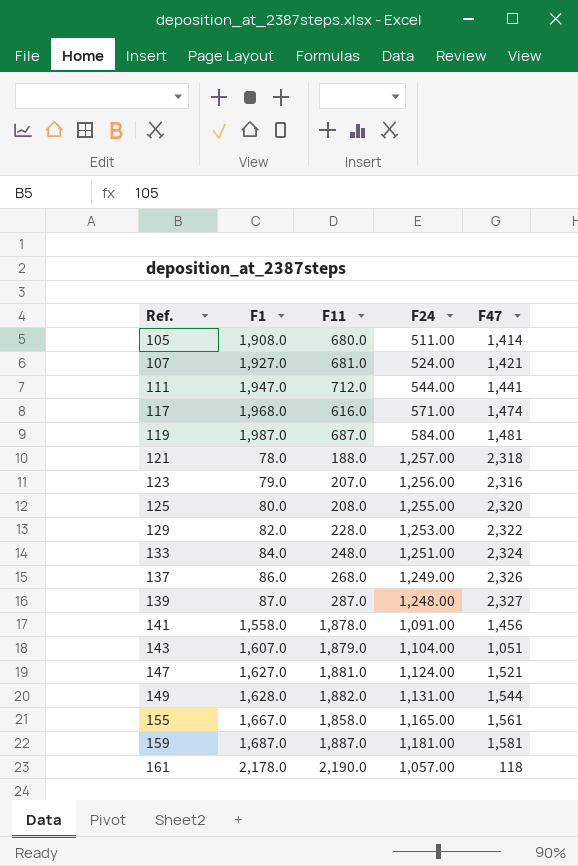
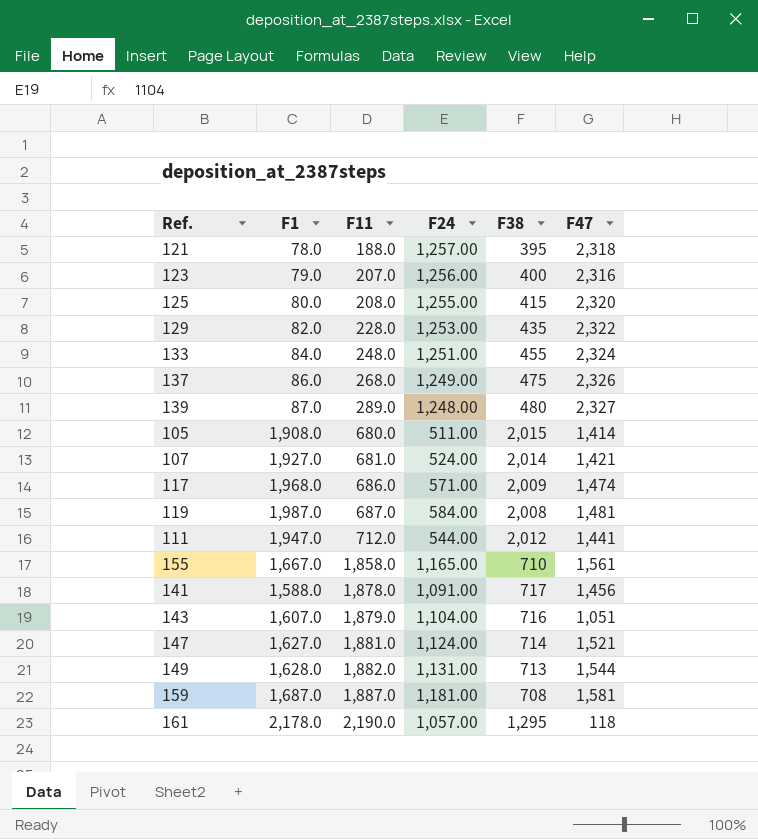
row order: Ref. ascending -> F11 ascending
column F38 | position: none -> 5
139 | F11: 287.0 -> 289.0
117 | F11: 616.0 -> 686.0
141 | F1: 1,558.0 -> 1,588.0

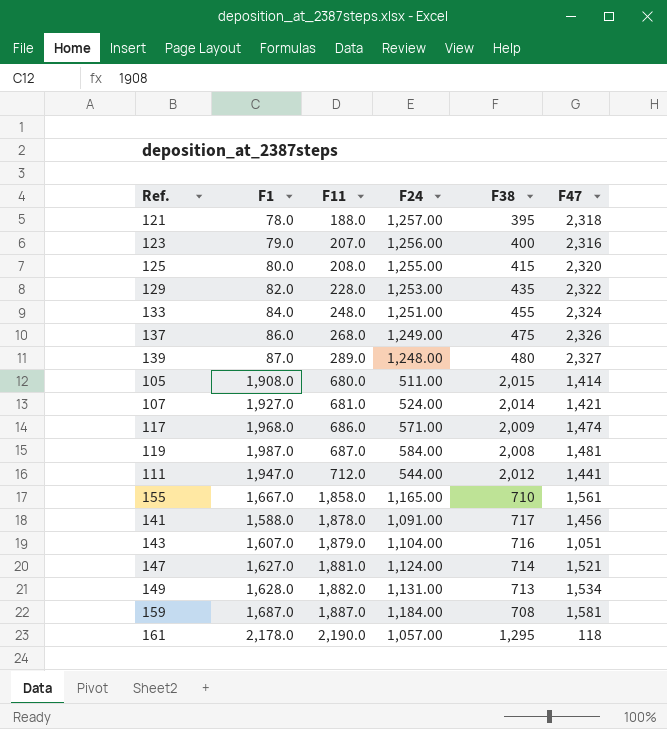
149 | F47: 1,544 -> 1,534
159 | F24: 1,181.00 -> 1,184.00

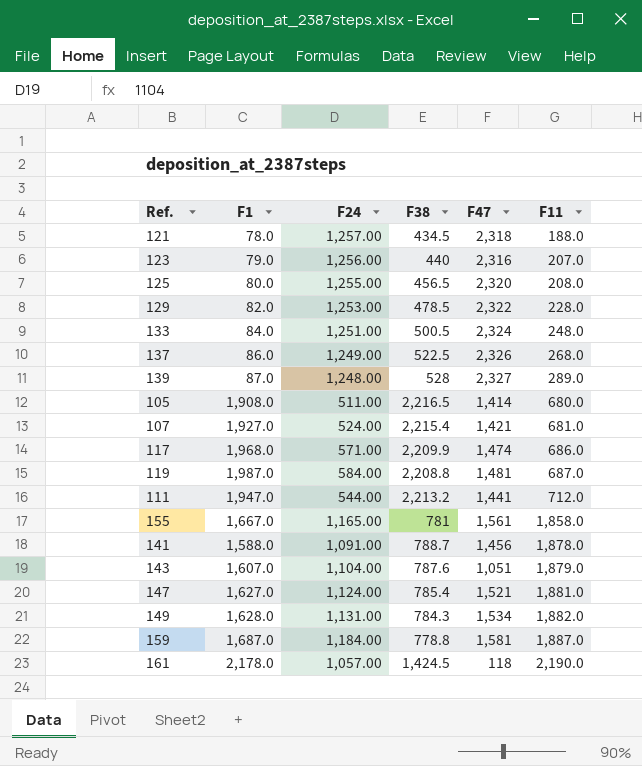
column F11 | position: 3 -> 6
121 | F38: 395 -> 434.5
123 | F38: 400 -> 440
125 | F38: 415 -> 456.5
129 | F38: 435 -> 478.5
133 | F38: 455 -> 500.5
137 | F38: 475 -> 522.5
139 | F38: 480 -> 528
105 | F38: 2,015 -> 2,216.5
107 | F38: 2,014 -> 2,215.4
117 | F38: 2,009 -> 2,209.9
119 | F38: 2,008 -> 2,208.8
111 | F38: 2,012 -> 2,213.2
155 | F38: 710 -> 781
141 | F38: 717 -> 788.7
143 | F38: 716 -> 787.6
147 | F38: 714 -> 785.4
149 | F38: 713 -> 784.3
159 | F38: 708 -> 778.8
161 | F38: 1,295 -> 1,424.5

